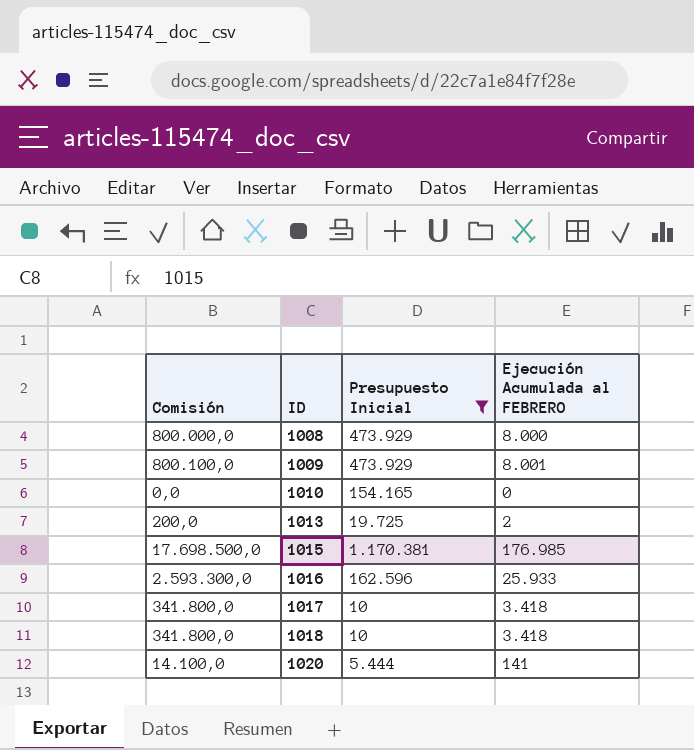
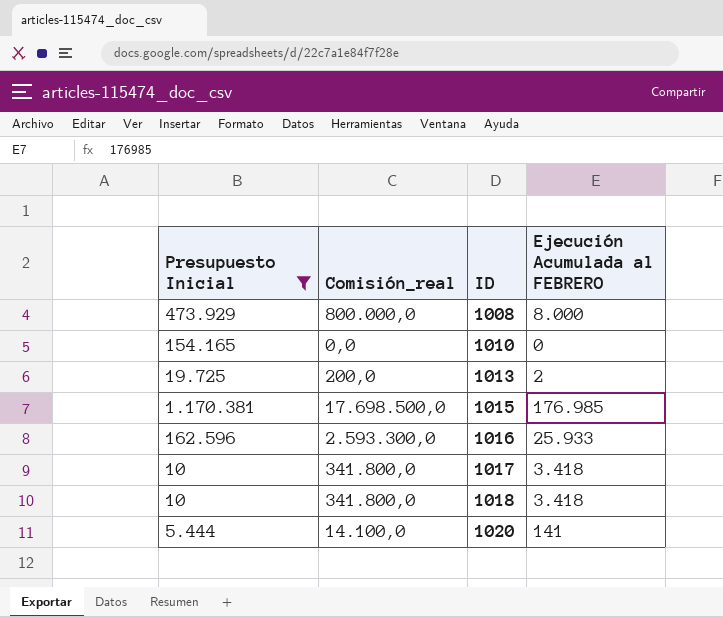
column Presupuesto Inicial | position: 3 -> 1
column name: Comisión -> Comisión_real
row 1009: 800.100,0 | 473.929 | 8.001 -> none

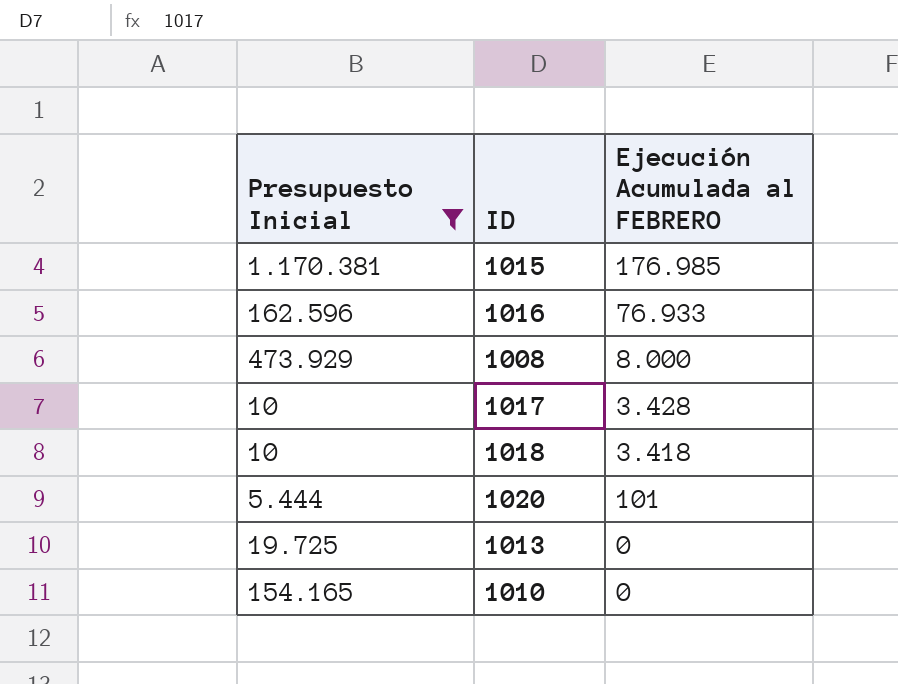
row order: ID ascending -> Ejecución Acumulada al FEBRERO descending
column Comisión_real | formula: [Ejecución Acumulada al FEBRERO] * 100 -> none
1016 | Ejecución Acumulada al FEBRERO: 25.933 -> 76.933
1017 | Ejecución Acumulada al FEBRERO: 3.418 -> 3.428
1020 | Ejecución Acumulada al FEBRERO: 141 -> 101
1013 | Ejecución Acumulada al FEBRERO: 2 -> 0

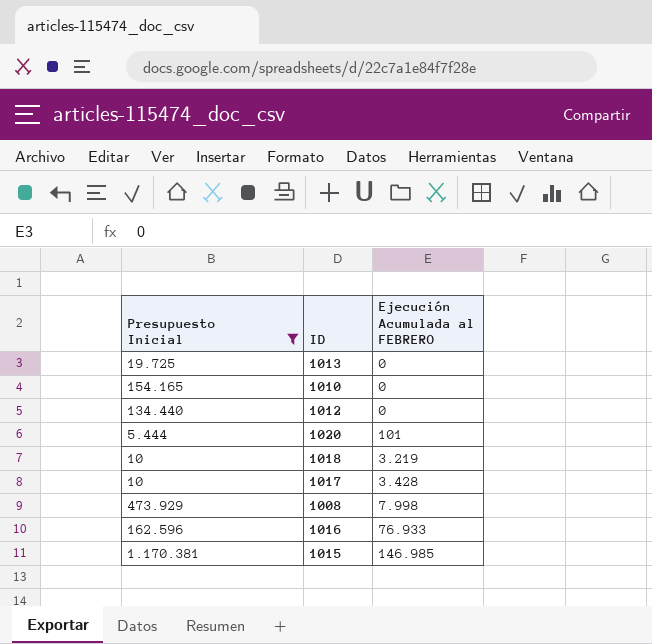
row order: Ejecución Acumulada al FEBRERO descending -> Ejecución Acumulada al FEBRERO ascending
row 1012: none -> 134.440 | 0
1018 | Ejecución Acumulada al FEBRERO: 3.418 -> 3.219
1008 | Ejecución Acumulada al FEBRERO: 8.000 -> 7.998
1015 | Ejecución Acumulada al FEBRERO: 176.985 -> 146.985

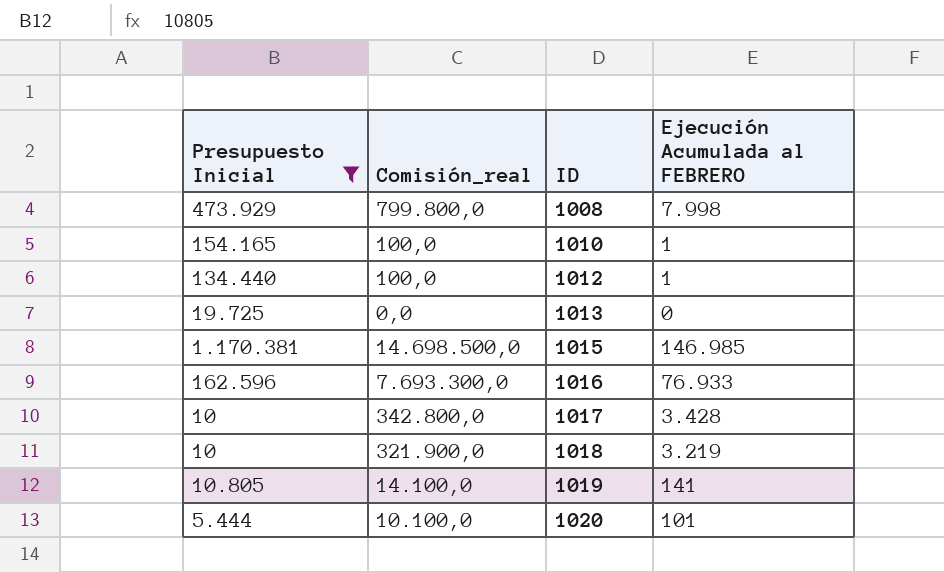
row order: Ejecución Acumulada al FEBRERO ascending -> ID ascending
column Comisión_real | formula: none -> [Ejecución Acumulada al FEBRERO] * 100
1010 | Ejecución Acumulada al FEBRERO: 0 -> 1
1012 | Ejecución Acumulada al FEBRERO: 0 -> 1
row 1019: none -> 10.805 | 14.100,0 | 141

